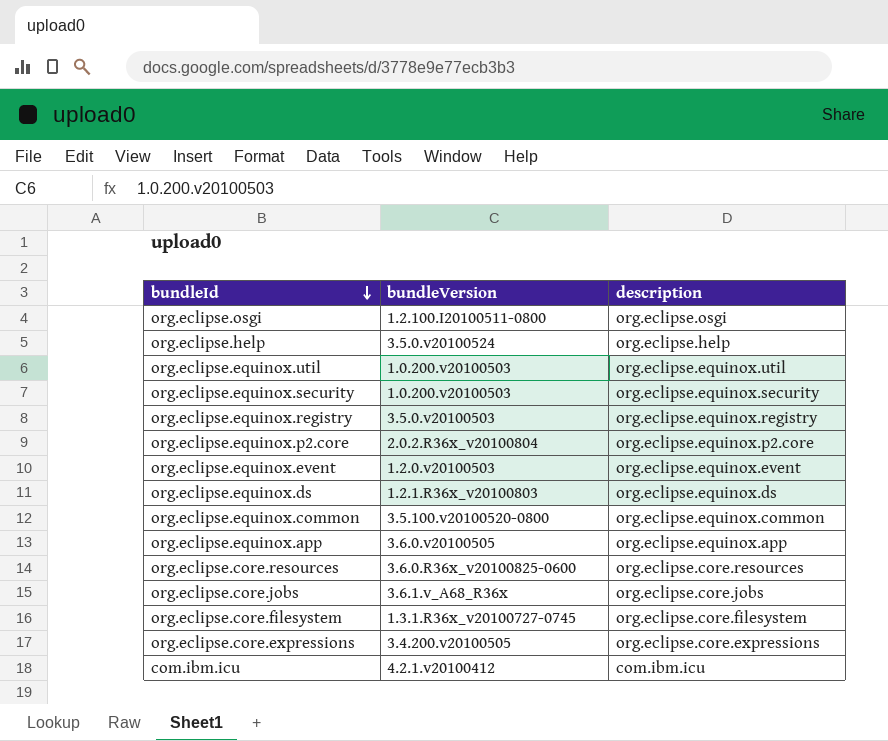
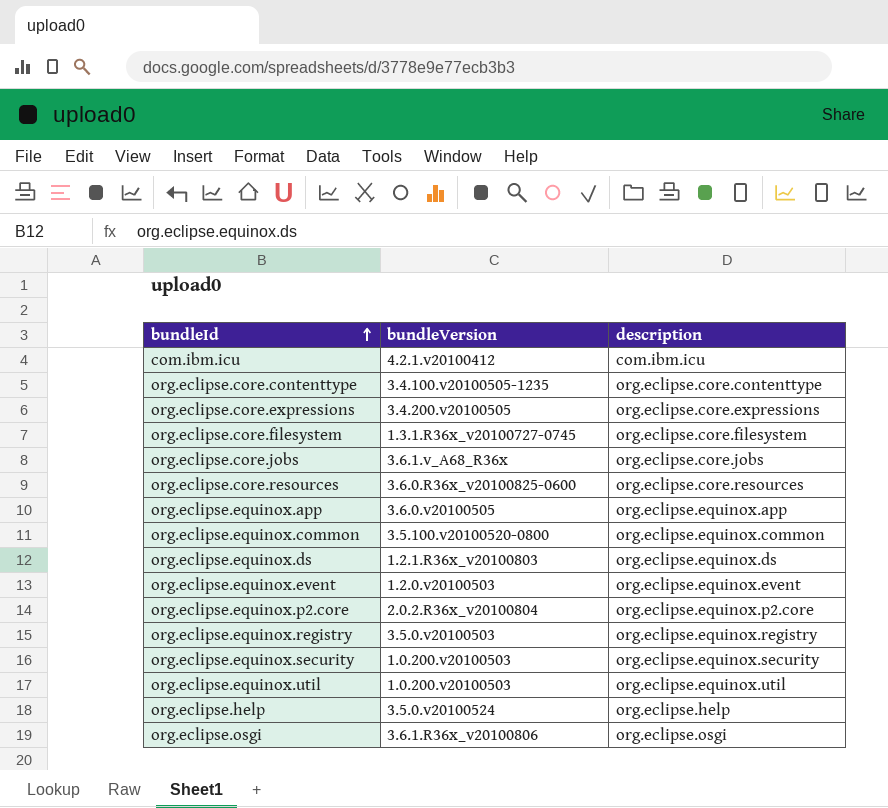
row order: bundleId descending -> bundleId ascending
row org.eclipse.core.contenttype: none -> 3.4.100.v20100505-1235 | org.eclipse.core.contenttype
org.eclipse.osgi | bundleVersion: 1.2.100.I20100511-0800 -> 3.6.1.R36x_v20100806

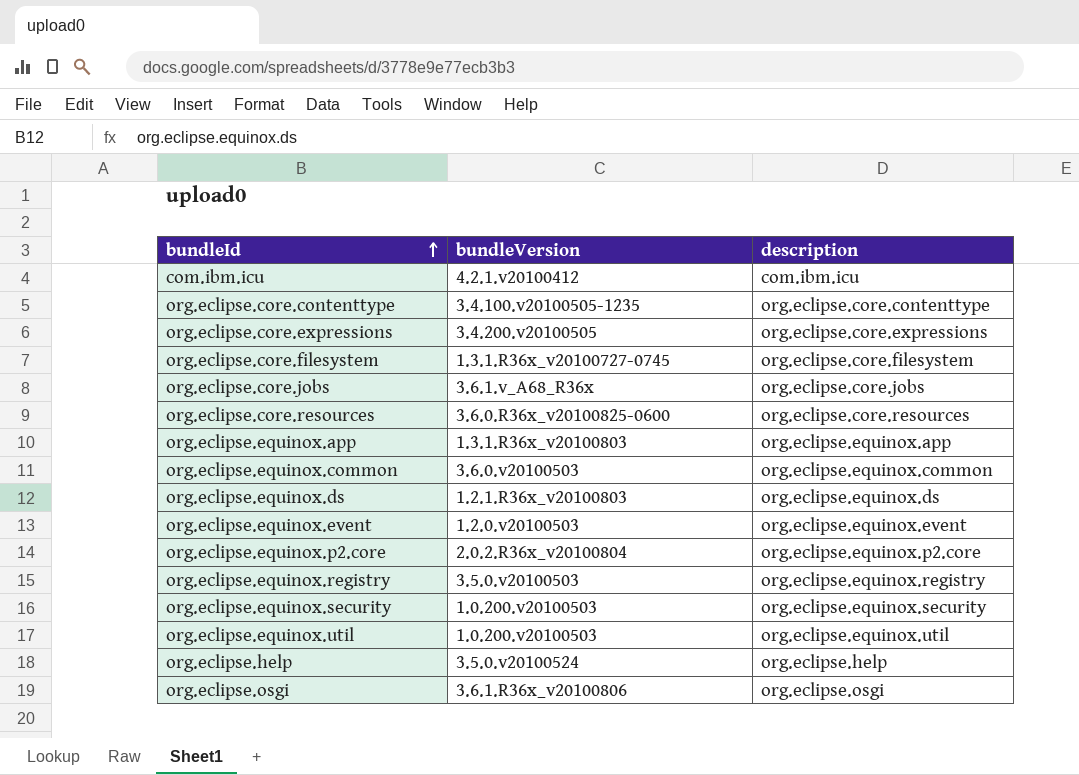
org.eclipse.equinox.app | bundleVersion: 3.6.0.v20100505 -> 1.3.1.R36x_v20100803
org.eclipse.equinox.common | bundleVersion: 3.5.100.v20100520-0800 -> 3.6.0.v20100503

